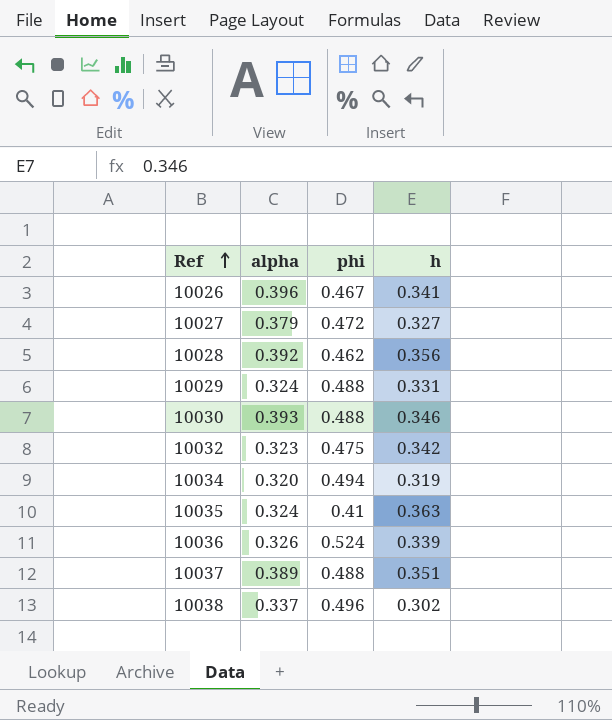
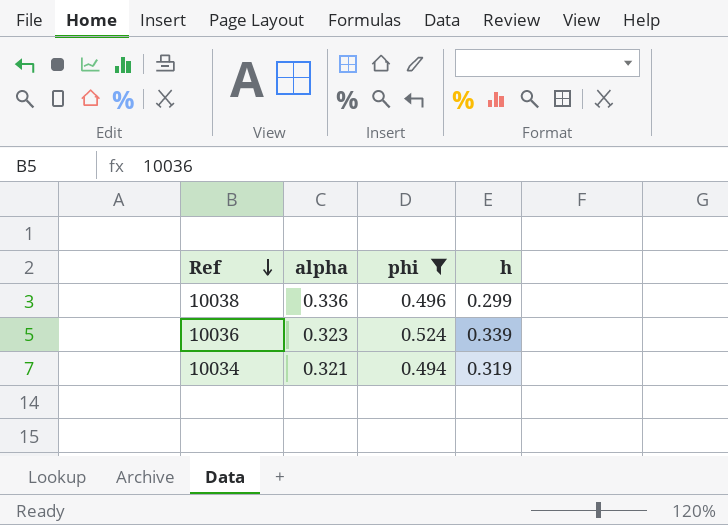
filter: none -> phi >= 0.494
row order: Ref ascending -> Ref descending
10038 | alpha: 0.337 -> 0.336
10038 | h: 0.302 -> 0.299
10036 | alpha: 0.326 -> 0.323
10034 | alpha: 0.320 -> 0.321

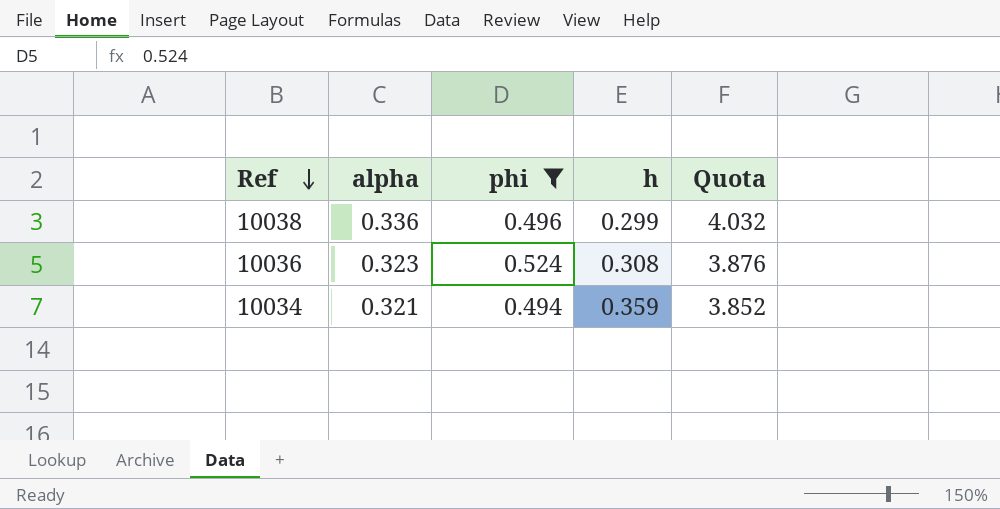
column Quota | formula: none -> [alpha] * 12
10036 | h: 0.339 -> 0.308
10034 | h: 0.319 -> 0.359

